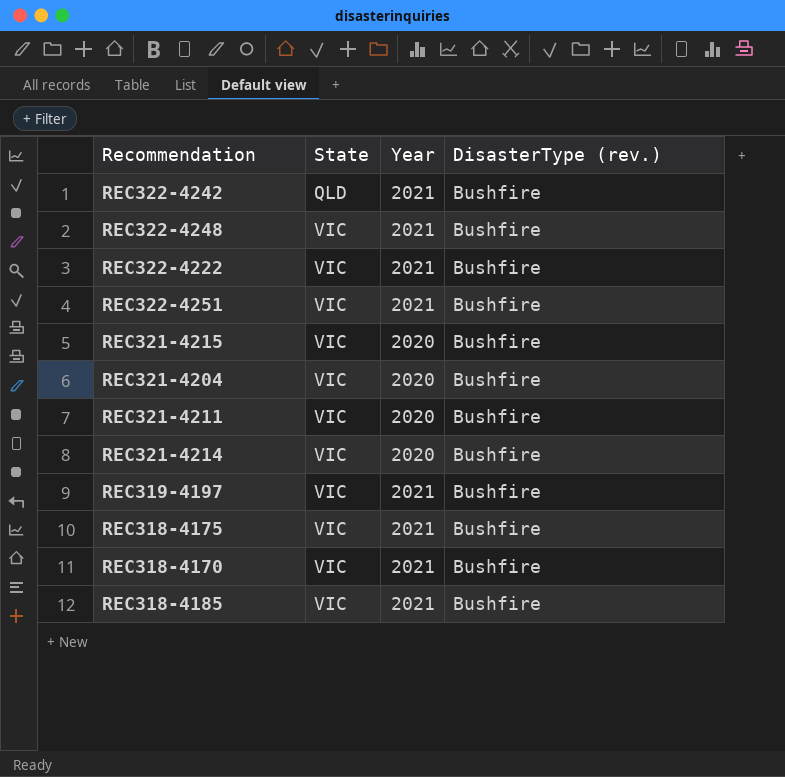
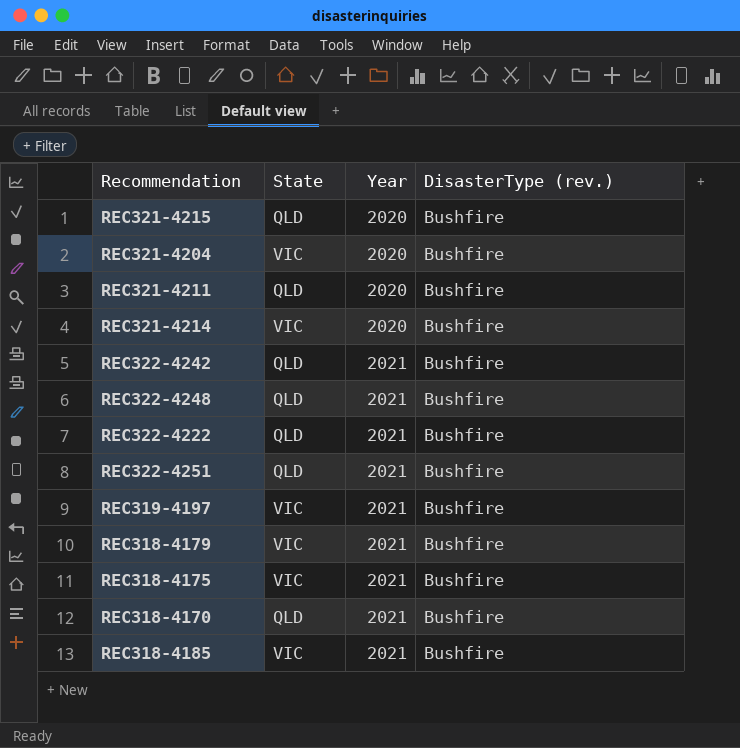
row order: State ascending -> Year ascending
REC321-4215 | State: VIC -> QLD
REC321-4211 | State: VIC -> QLD
REC322-4248 | State: VIC -> QLD
REC322-4222 | State: VIC -> QLD
REC322-4251 | State: VIC -> QLD
row REC318-4179: none -> VIC | 2021 | Bushfire
REC318-4170 | State: VIC -> QLD

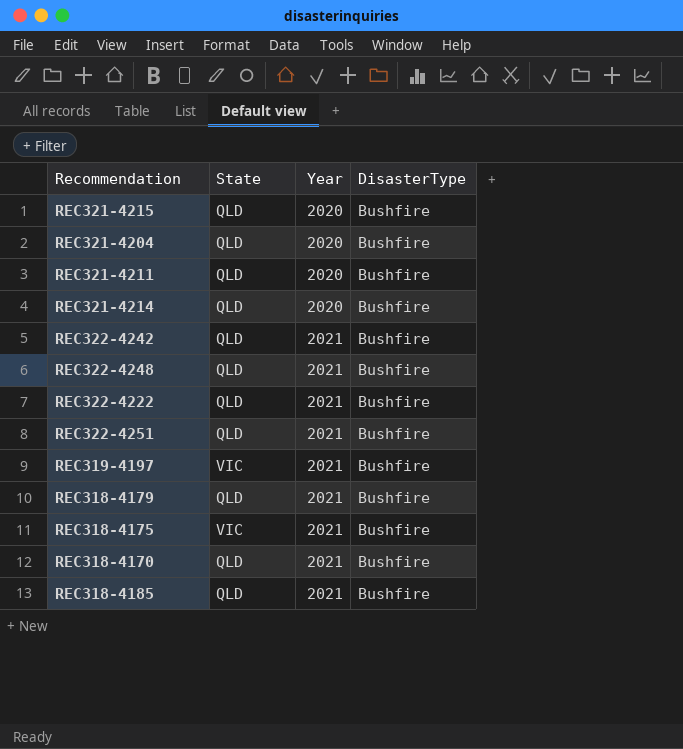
column name: DisasterType (rev.) -> DisasterType
REC321-4204 | State: VIC -> QLD
REC321-4214 | State: VIC -> QLD
REC318-4179 | State: VIC -> QLD
REC318-4185 | State: VIC -> QLD

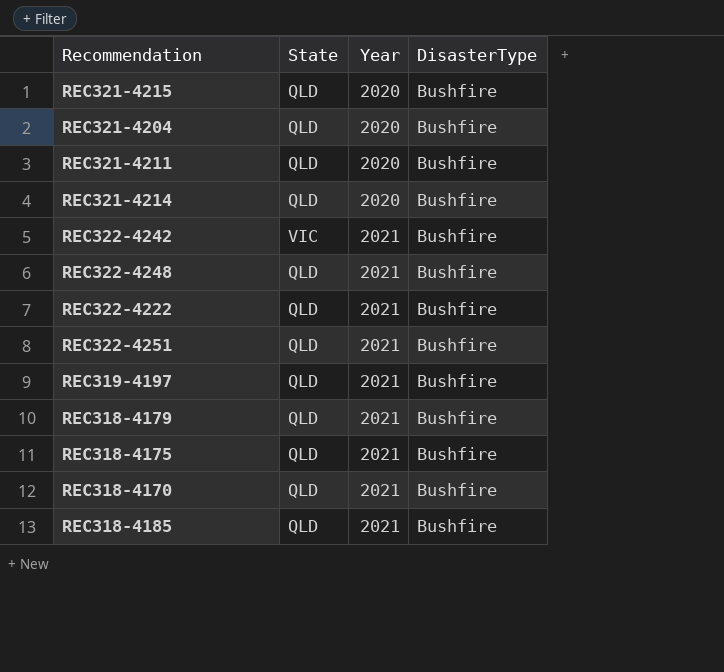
REC322-4242 | State: QLD -> VIC
REC319-4197 | State: VIC -> QLD
REC318-4175 | State: VIC -> QLD

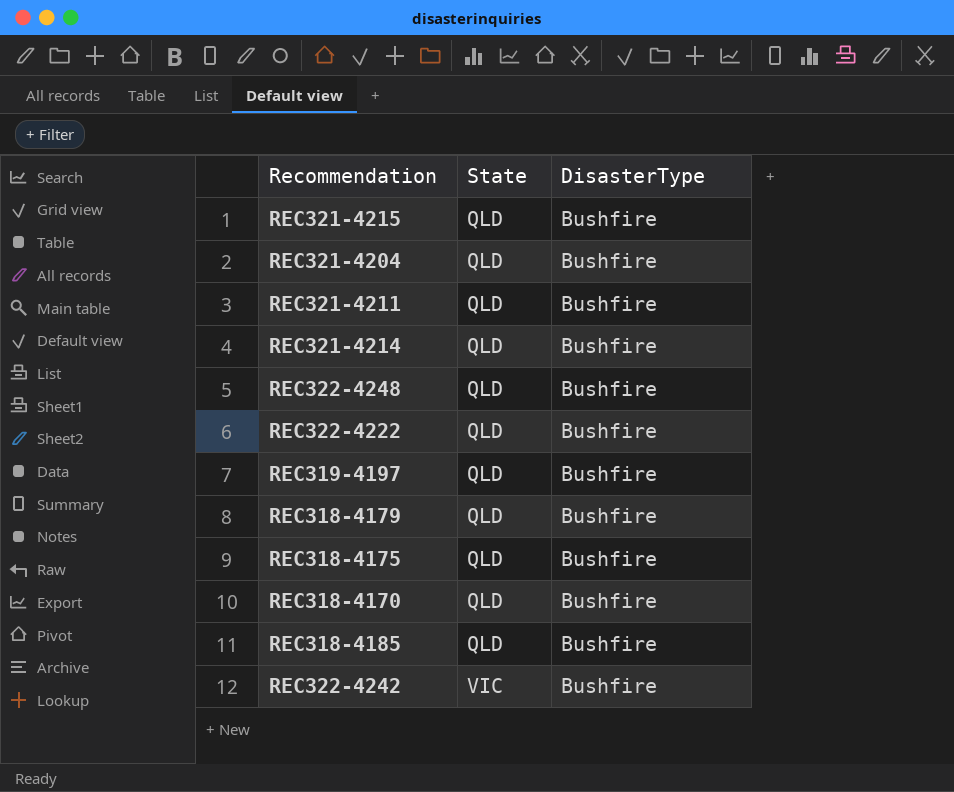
row order: Year ascending -> State ascending
column Year | position: 3 -> none
row REC322-4251: QLD | 2021 | Bushfire -> none

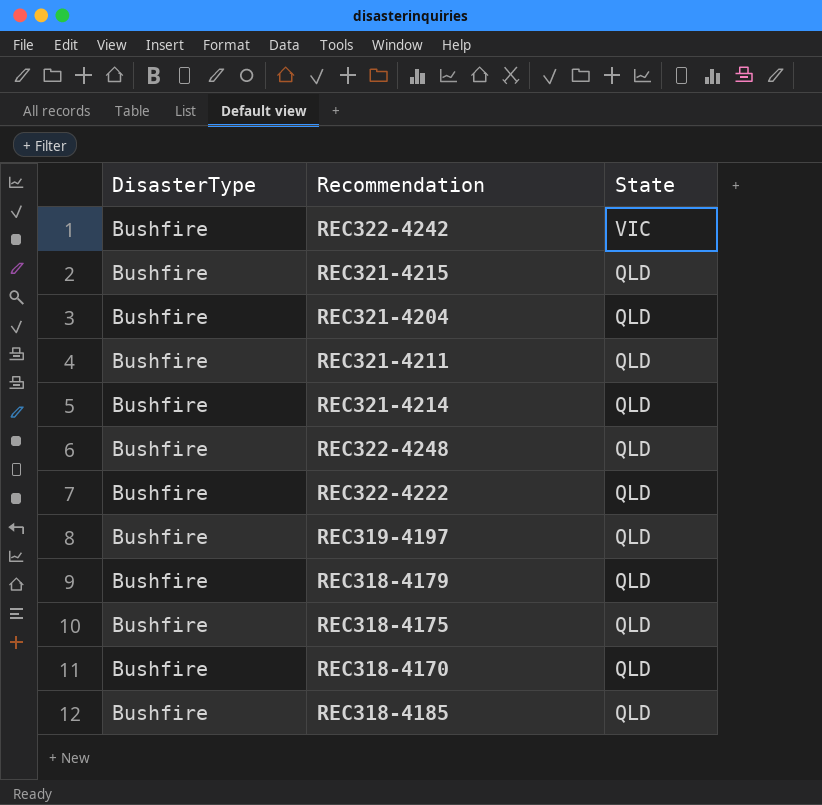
row order: State ascending -> State descending
column DisasterType | position: 3 -> 1

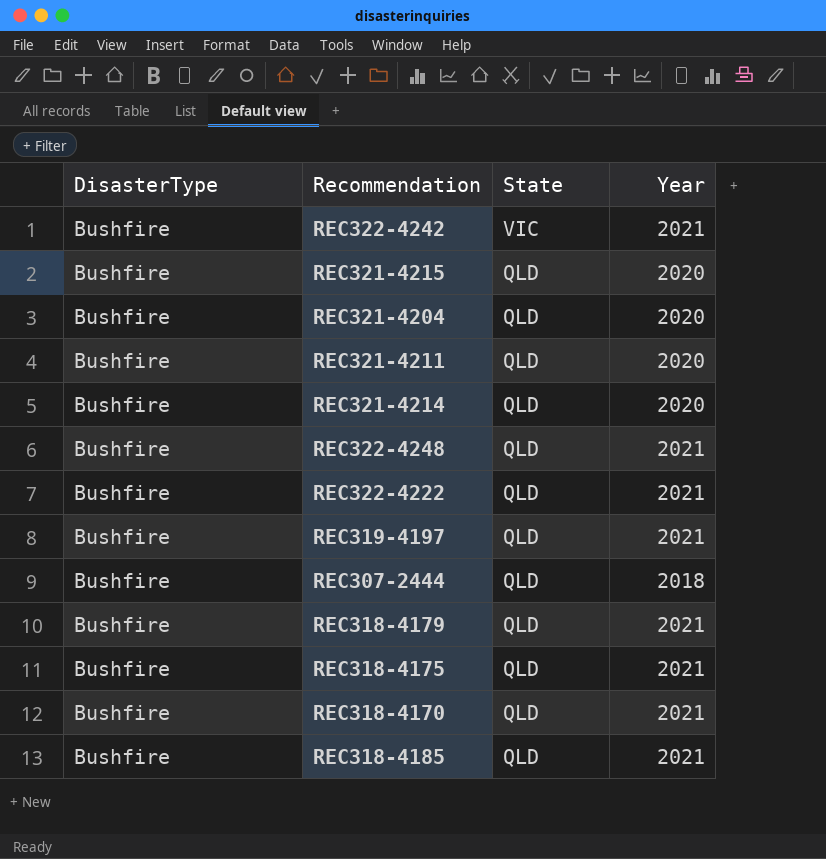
column Year | position: none -> 4
row REC307-2444: none -> Bushfire | QLD | 2018

